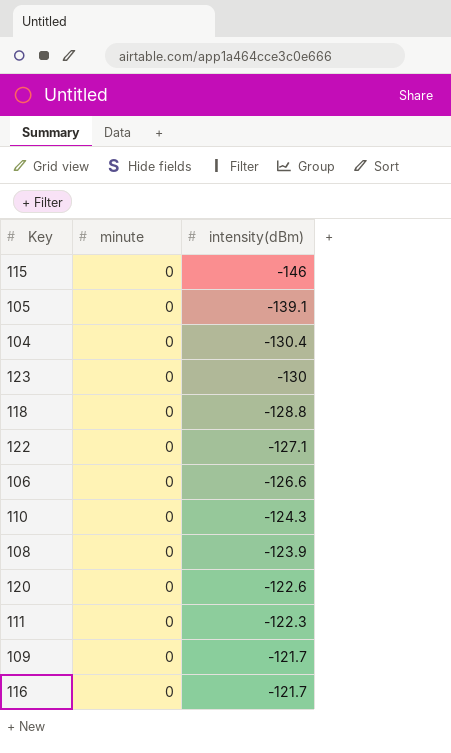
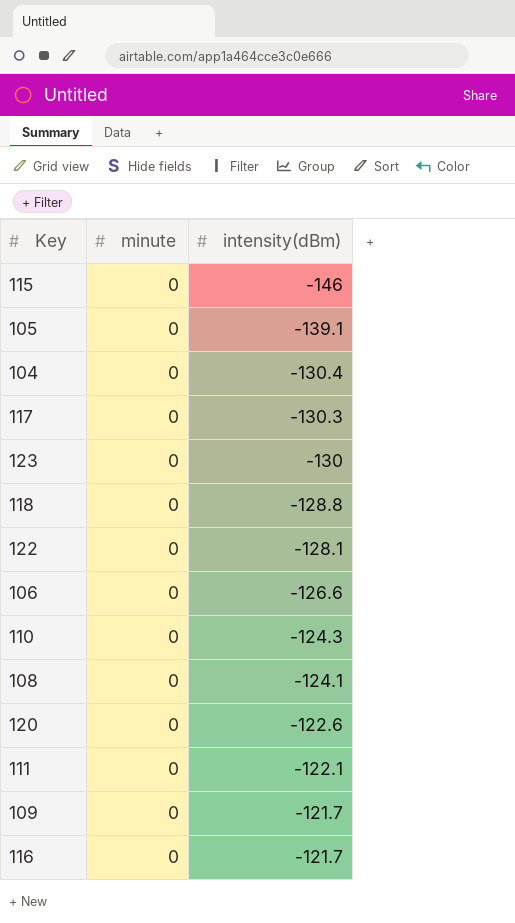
row 117: none -> 0 | -130.3
122 | intensity(dBm): -127.1 -> -128.1
108 | intensity(dBm): -123.9 -> -124.1
111 | intensity(dBm): -122.3 -> -122.1

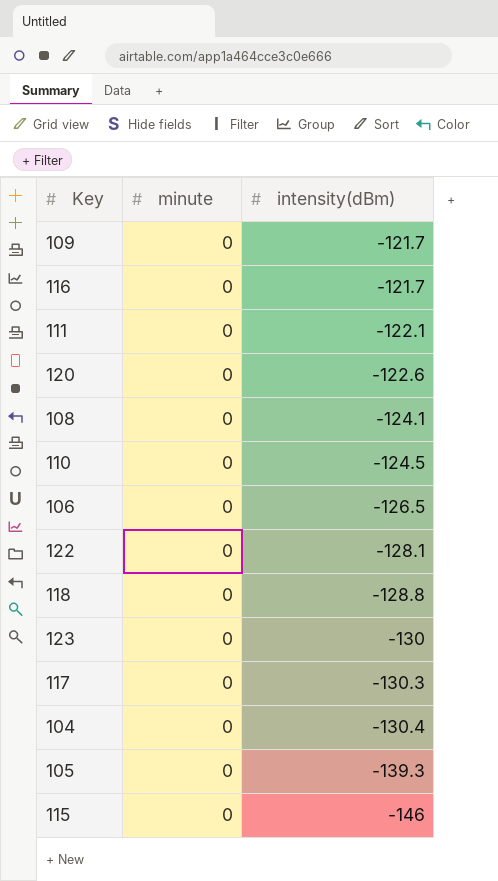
row order: intensity(dBm) ascending -> intensity(dBm) descending
110 | intensity(dBm): -124.3 -> -124.5
106 | intensity(dBm): -126.6 -> -126.5
105 | intensity(dBm): -139.1 -> -139.3

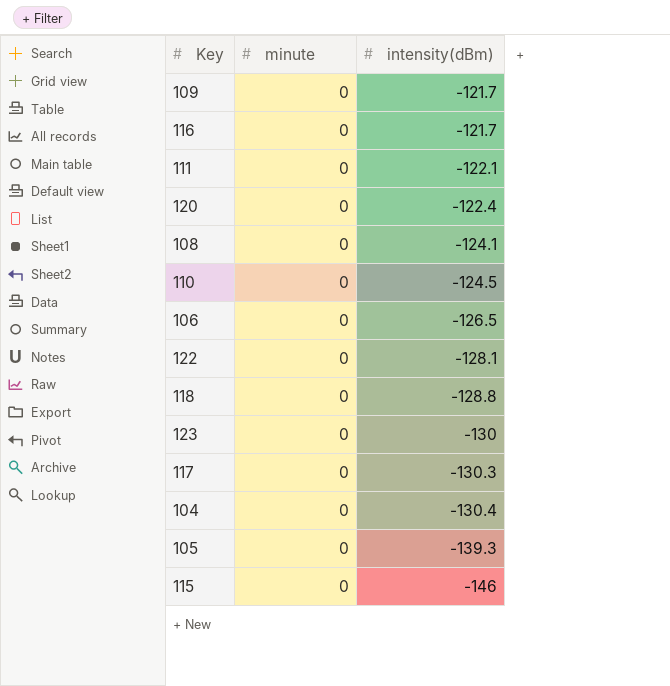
120 | intensity(dBm): -122.6 -> -122.4

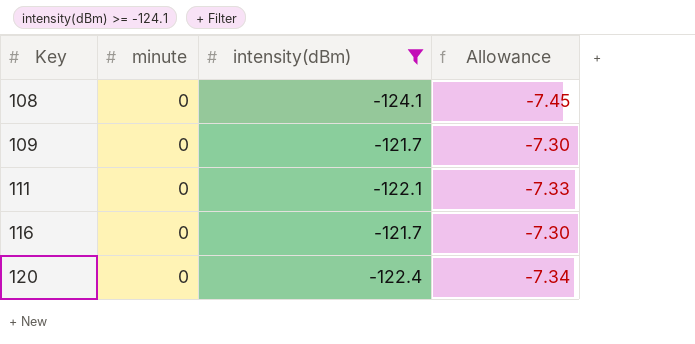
filter: none -> intensity(dBm) >= -124.1
row order: intensity(dBm) descending -> Key ascending
column Allowance | formula: none -> [intensity(dBm)] * 0.06

